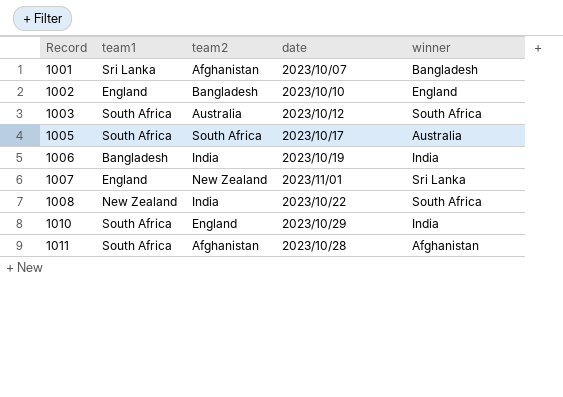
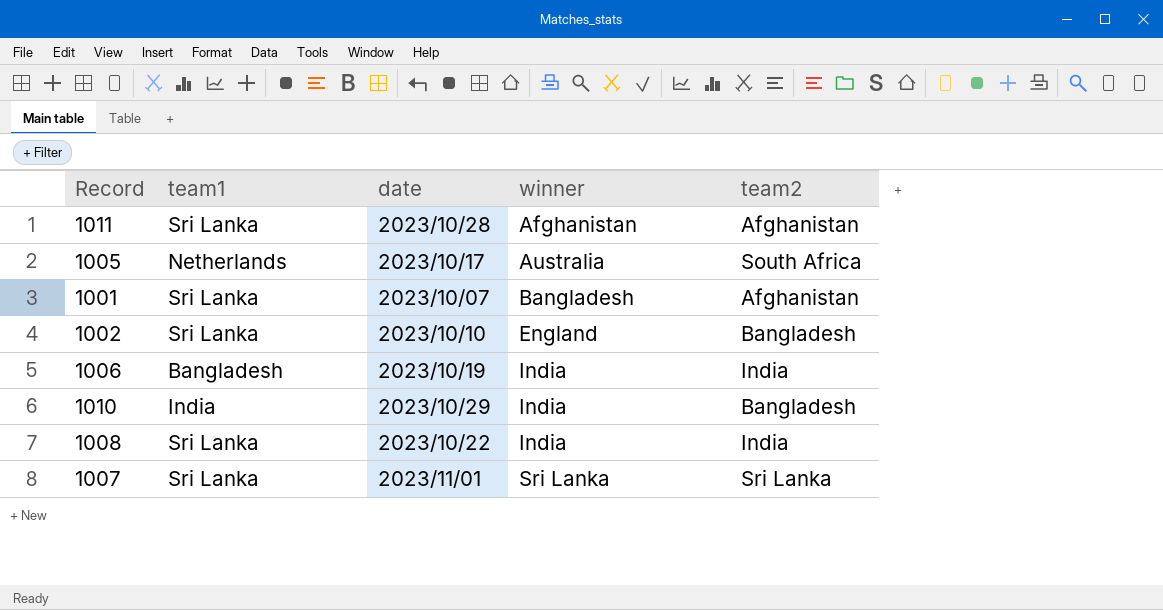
row order: Record ascending -> winner ascending
column team2 | position: 3 -> 5
row 1003: South Africa | Australia | 2023/10/12 | South Africa -> none
1011 | team1: South Africa -> Sri Lanka
1005 | team1: South Africa -> Netherlands
1002 | team1: England -> Sri Lanka
1010 | team1: South Africa -> India
1010 | team2: England -> Bangladesh
1008 | team1: New Zealand -> Sri Lanka
1008 | winner: South Africa -> India
1007 | team1: England -> Sri Lanka
1007 | team2: New Zealand -> Sri Lanka

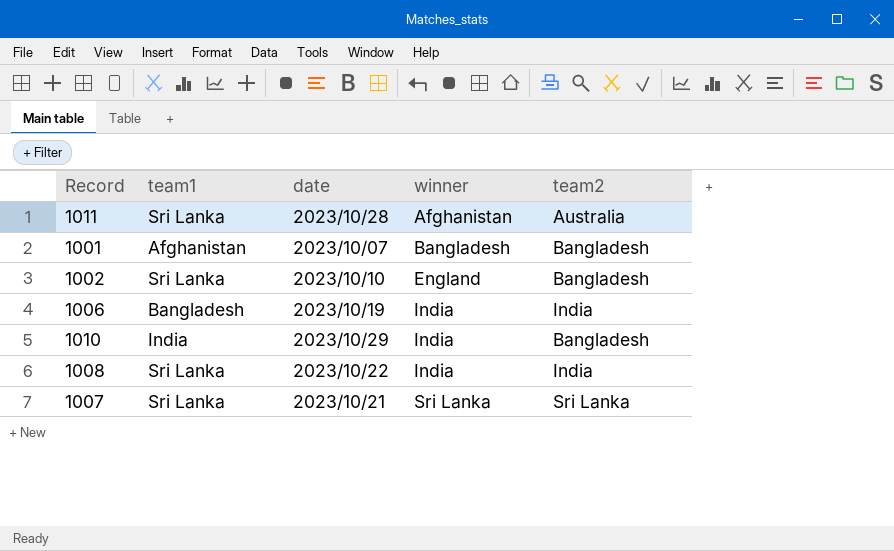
row 1005: Netherlands | 2023/10/17 | Australia | South Africa -> none
1011 | team2: Afghanistan -> Australia
1001 | team1: Sri Lanka -> Afghanistan
1001 | team2: Afghanistan -> Bangladesh
1007 | date: 2023/11/01 -> 2023/10/21

